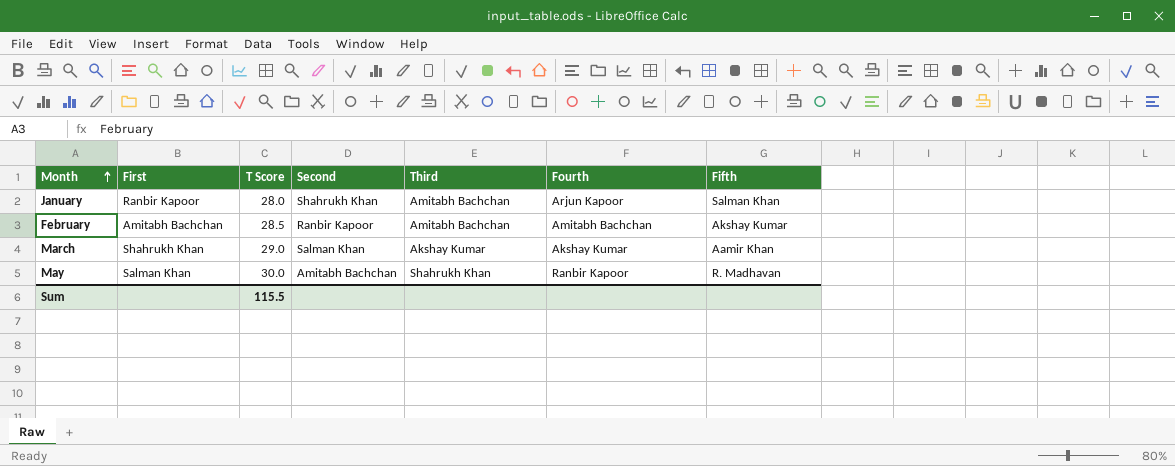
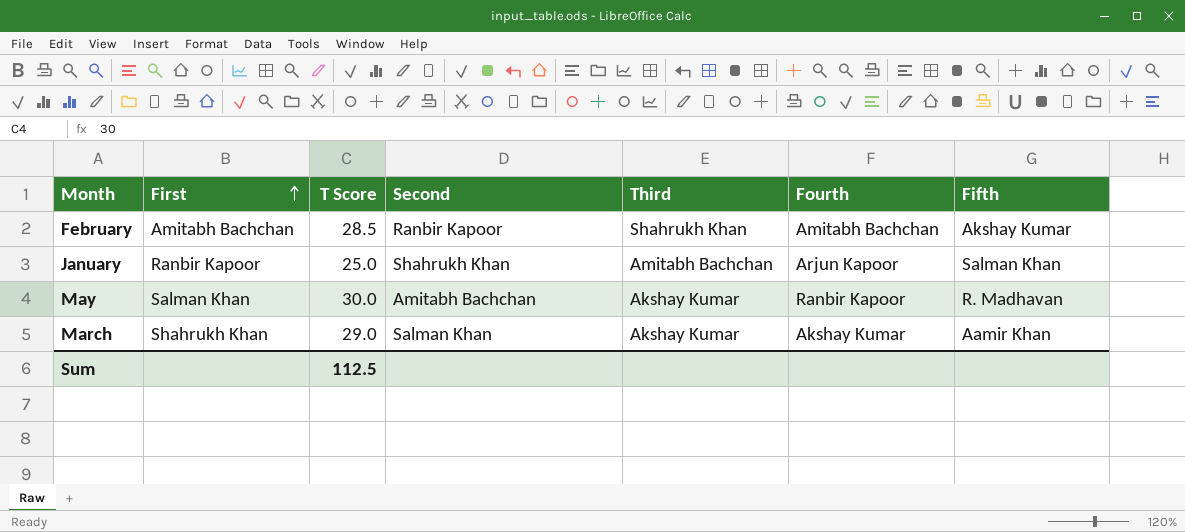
row order: Month ascending -> First ascending
February | Third: Amitabh Bachchan -> Shahrukh Khan
January | T Score: 28.0 -> 25.0
May | Third: Shahrukh Khan -> Akshay Kumar
Sum | T Score: 115.5 -> 112.5

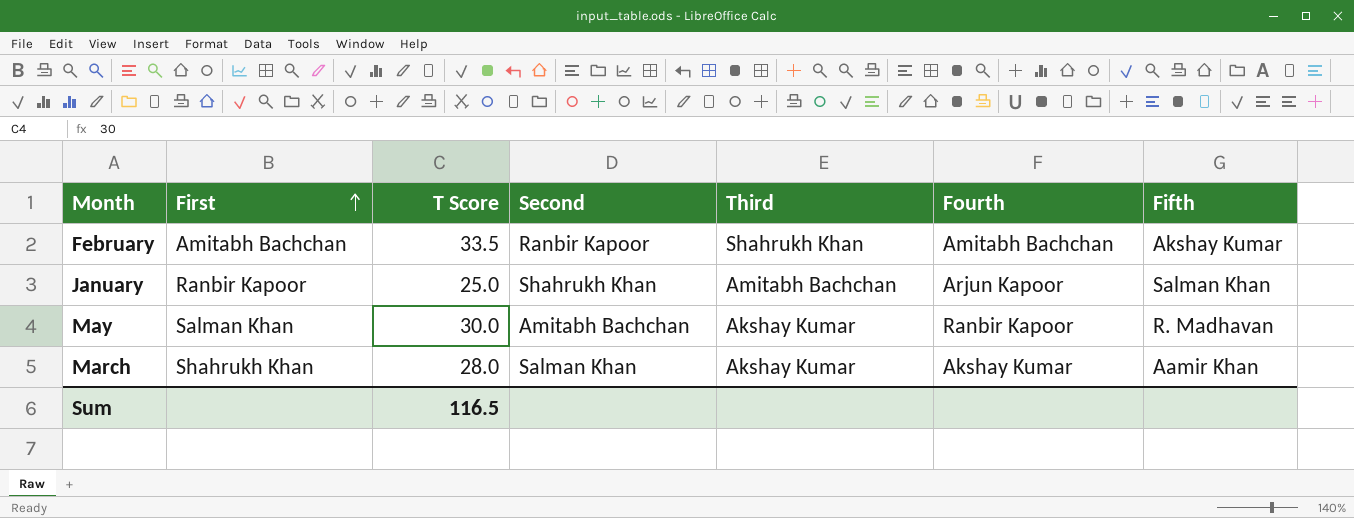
February | T Score: 28.5 -> 33.5
March | T Score: 29.0 -> 28.0
Sum | T Score: 112.5 -> 116.5

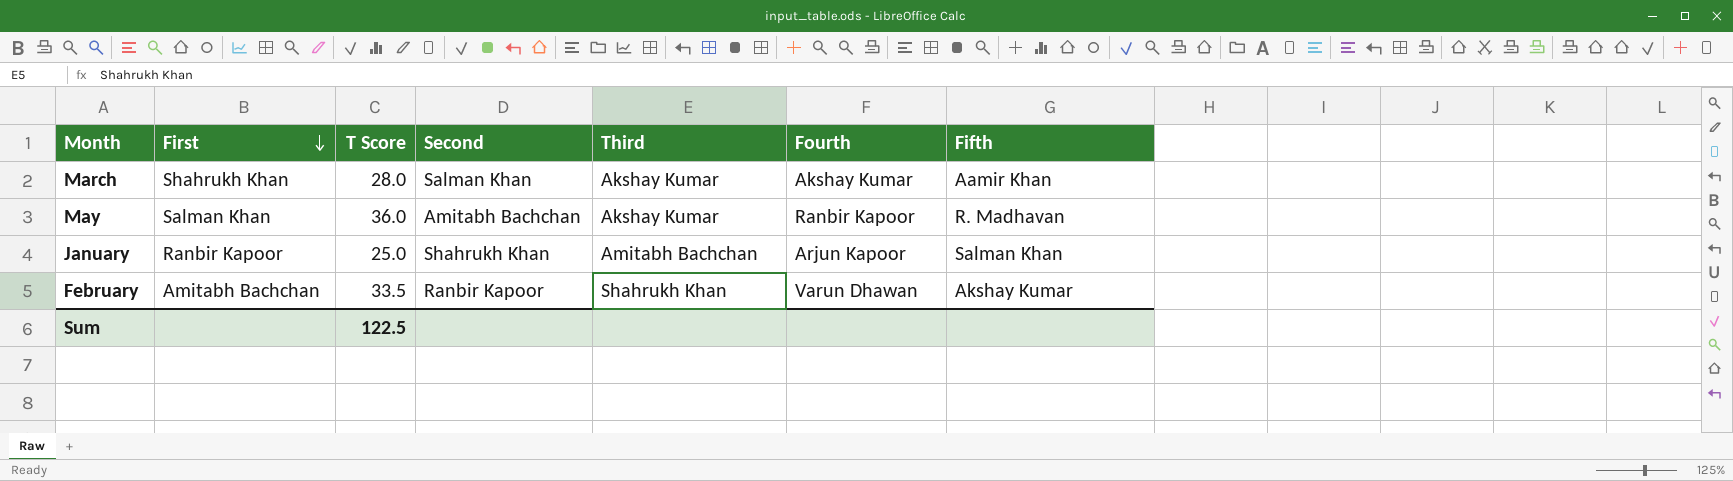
row order: First ascending -> First descending
May | T Score: 30.0 -> 36.0
February | Fourth: Amitabh Bachchan -> Varun Dhawan
Sum | T Score: 116.5 -> 122.5

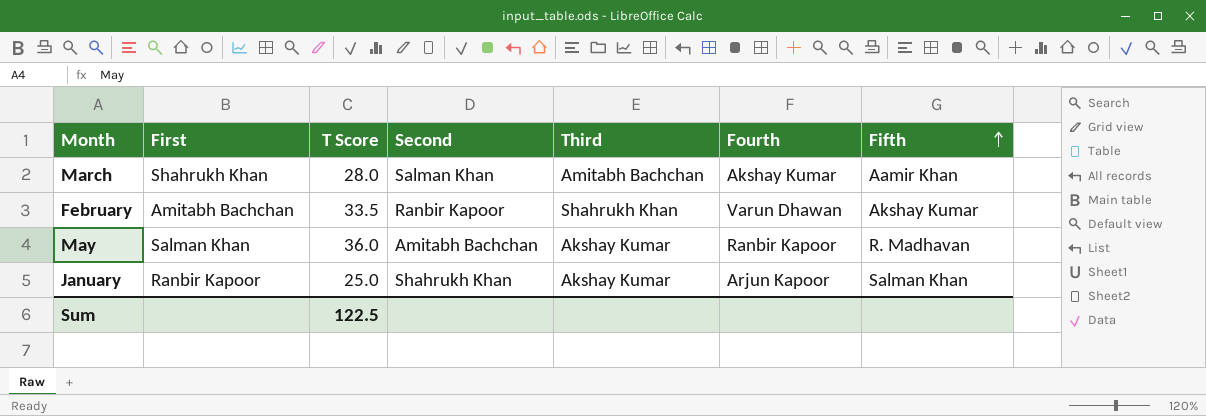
row order: First descending -> Fifth ascending
March | Third: Akshay Kumar -> Amitabh Bachchan
January | Third: Amitabh Bachchan -> Akshay Kumar

